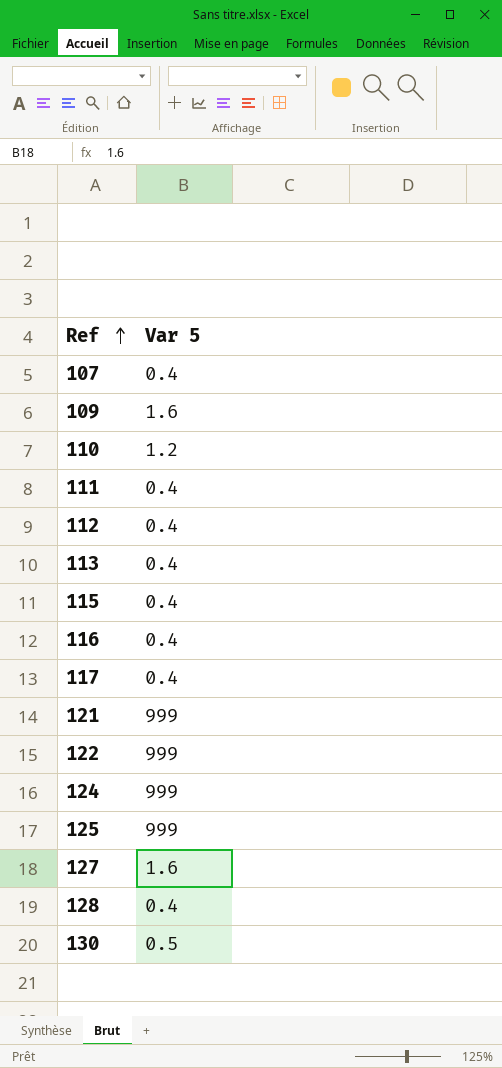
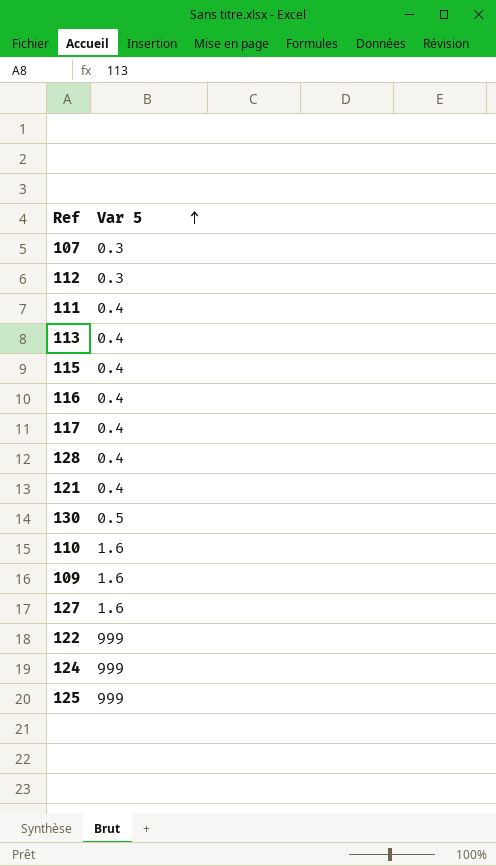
row order: Ref ascending -> Var 5 ascending
107 | Var 5: 0.4 -> 0.3
112 | Var 5: 0.4 -> 0.3
121 | Var 5: 999 -> 0.4
110 | Var 5: 1.2 -> 1.6

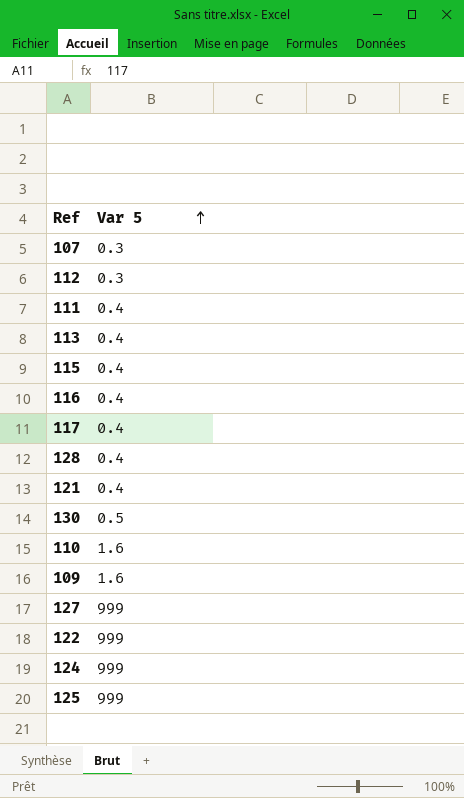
127 | Var 5: 1.6 -> 999

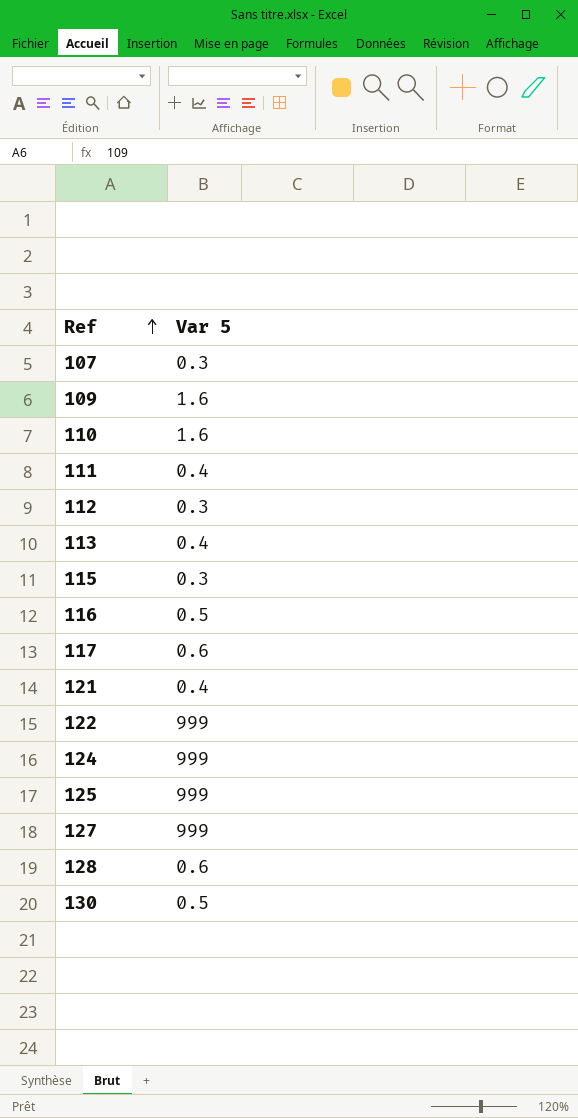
row order: Var 5 ascending -> Ref ascending
115 | Var 5: 0.4 -> 0.3
116 | Var 5: 0.4 -> 0.5
117 | Var 5: 0.4 -> 0.6
128 | Var 5: 0.4 -> 0.6

